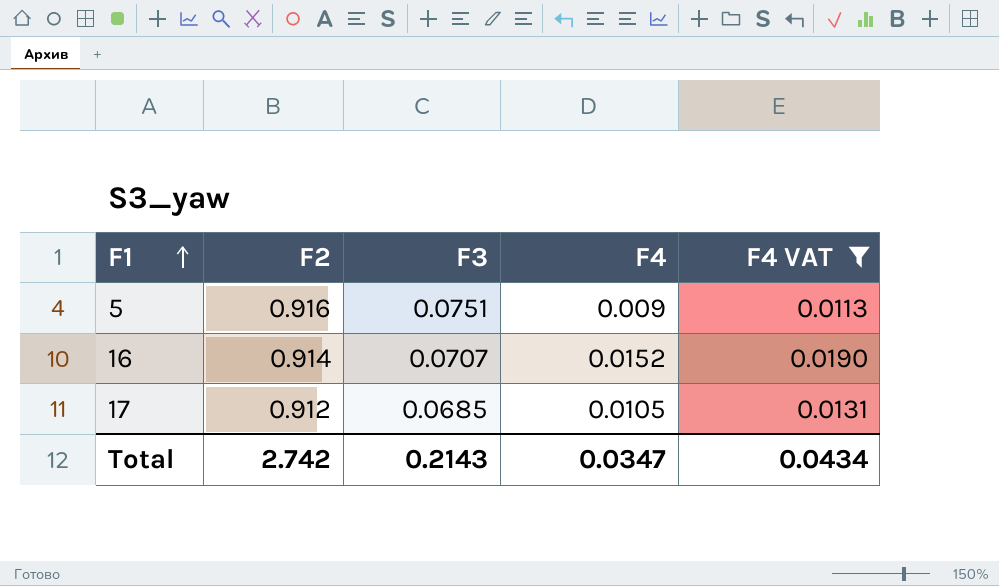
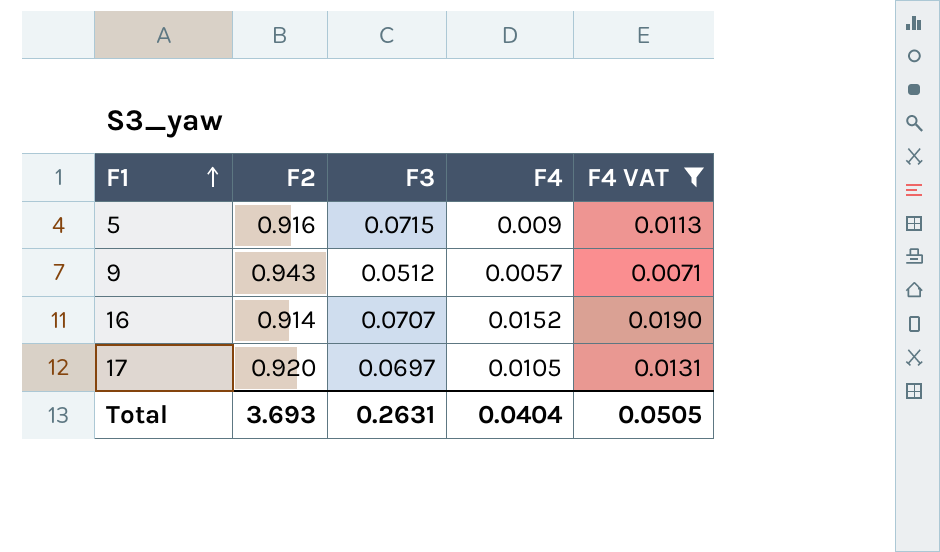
5 | F3: 0.0751 -> 0.0715
row 9: none -> 0.943 | 0.0512 | 0.0057 | 0.0071
17 | F2: 0.912 -> 0.920
17 | F3: 0.0685 -> 0.0697
Total | F2: 2.742 -> 3.693
Total | F3: 0.2143 -> 0.2631
Total | F4: 0.0347 -> 0.0404
Total | F4 VAT: 0.0434 -> 0.0505

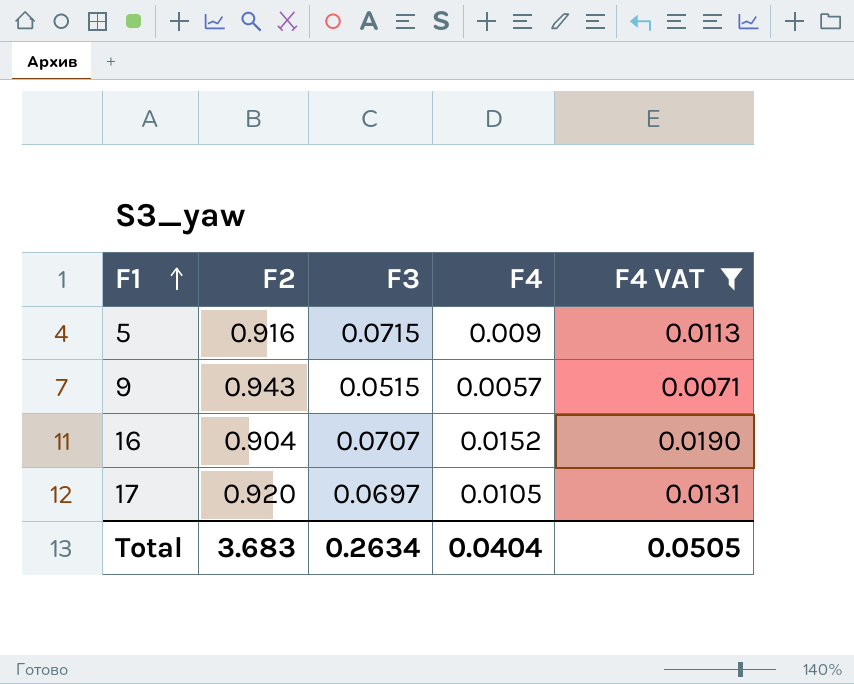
9 | F3: 0.0512 -> 0.0515
16 | F2: 0.914 -> 0.904
Total | F2: 3.693 -> 3.683
Total | F3: 0.2631 -> 0.2634

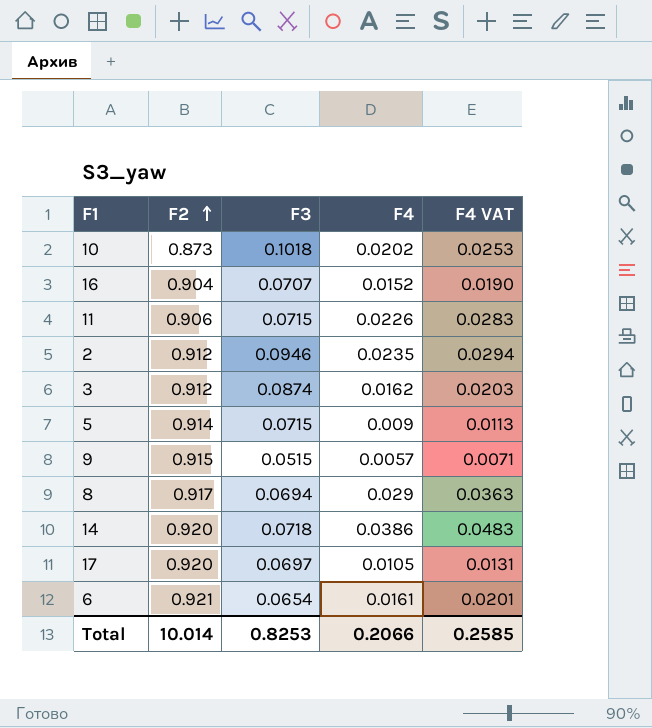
filter: F4 VAT <= 0.0190 -> none
row order: F1 ascending -> F2 ascending
5 | F2: 0.916 -> 0.914
9 | F2: 0.943 -> 0.915
Total | F2: 3.683 -> 10.014
Total | F3: 0.2634 -> 0.8253
Total | F4: 0.0404 -> 0.2066
Total | F4 VAT: 0.0505 -> 0.2585

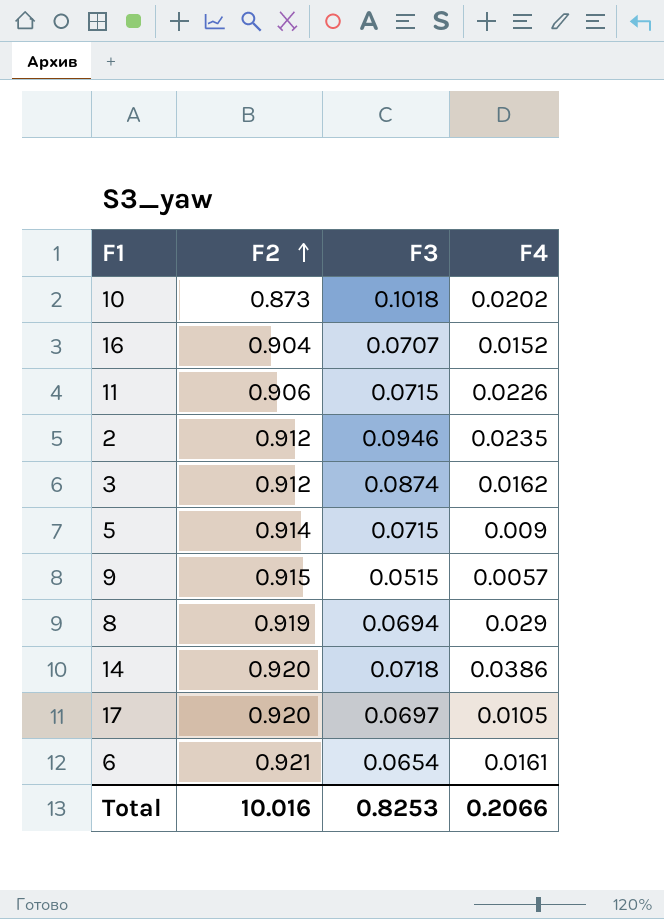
column F4 VAT | formula: [F4] * 1.25 -> none
8 | F2: 0.917 -> 0.919
Total | F2: 10.014 -> 10.016

